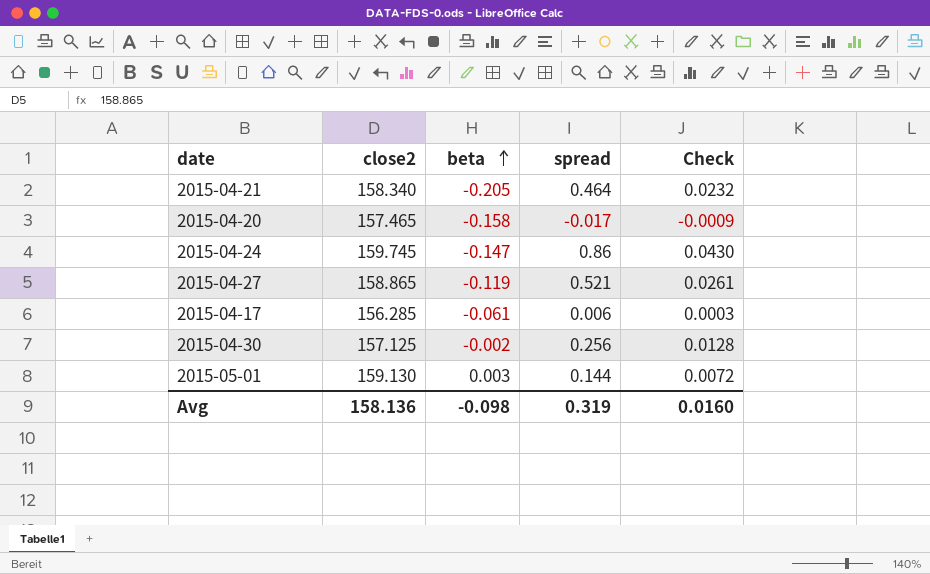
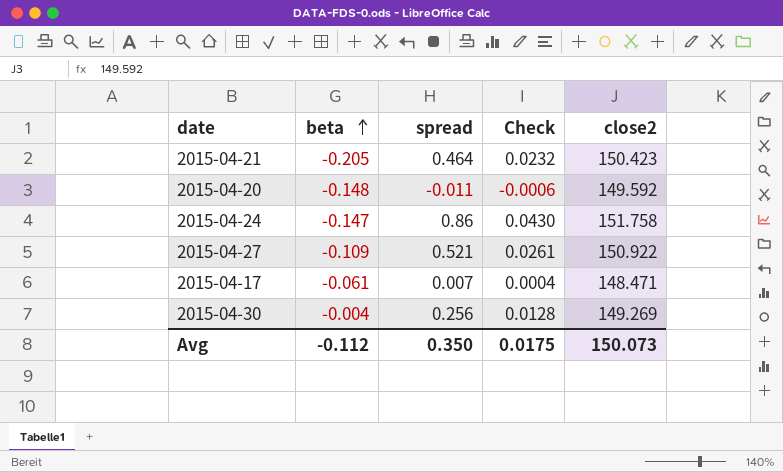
column close2 | position: 2 -> 5
row 2015-05-01: 159.130 | 0.003 | 0.144 | 0.0072 -> none
2015-04-21 | close2: 158.340 -> 150.423
2015-04-20 | beta: -0.158 -> -0.148
2015-04-20 | spread: -0.017 -> -0.011
2015-04-20 | Check: -0.0009 -> -0.0006
2015-04-20 | close2: 157.465 -> 149.592
2015-04-24 | close2: 159.745 -> 151.758
2015-04-27 | beta: -0.119 -> -0.109
2015-04-27 | close2: 158.865 -> 150.922
2015-04-17 | spread: 0.006 -> 0.007
2015-04-17 | Check: 0.0003 -> 0.0004
2015-04-17 | close2: 156.285 -> 148.471
2015-04-30 | beta: -0.002 -> -0.004
2015-04-30 | close2: 157.125 -> 149.269
Avg | beta: -0.098 -> -0.112
Avg | spread: 0.319 -> 0.350
Avg | Check: 0.0160 -> 0.0175
Avg | close2: 158.136 -> 150.073

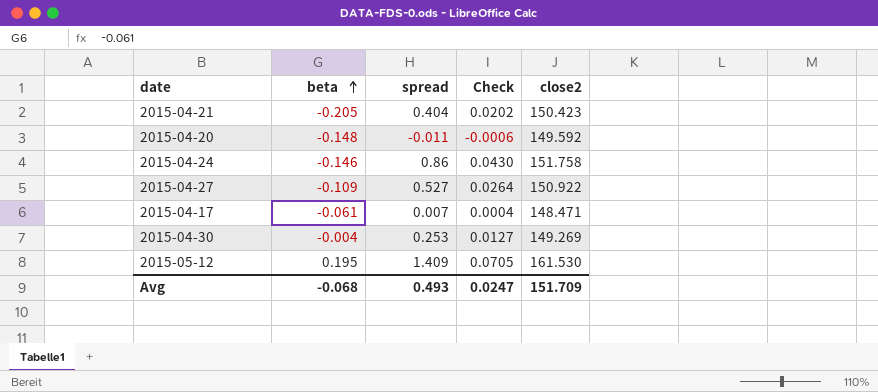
2015-04-21 | spread: 0.464 -> 0.404
2015-04-21 | Check: 0.0232 -> 0.0202
2015-04-24 | beta: -0.147 -> -0.146
2015-04-27 | spread: 0.521 -> 0.527
2015-04-27 | Check: 0.0261 -> 0.0264
2015-04-30 | spread: 0.256 -> 0.253
2015-04-30 | Check: 0.0128 -> 0.0127
row 2015-05-12: none -> 0.195 | 1.409 | 0.0705 | 161.530
Avg | beta: -0.112 -> -0.068
Avg | spread: 0.350 -> 0.493
Avg | Check: 0.0175 -> 0.0247
Avg | close2: 150.073 -> 151.709

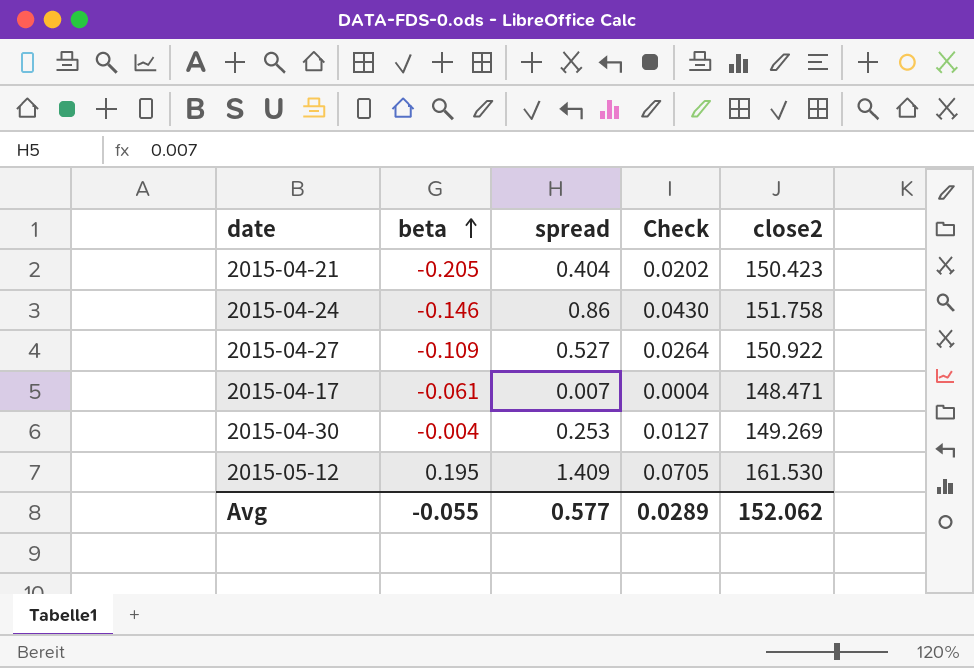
row 2015-04-20: -0.148 | -0.011 | -0.0006 | 149.592 -> none
Avg | beta: -0.068 -> -0.055
Avg | spread: 0.493 -> 0.577
Avg | Check: 0.0247 -> 0.0289
Avg | close2: 151.709 -> 152.062

